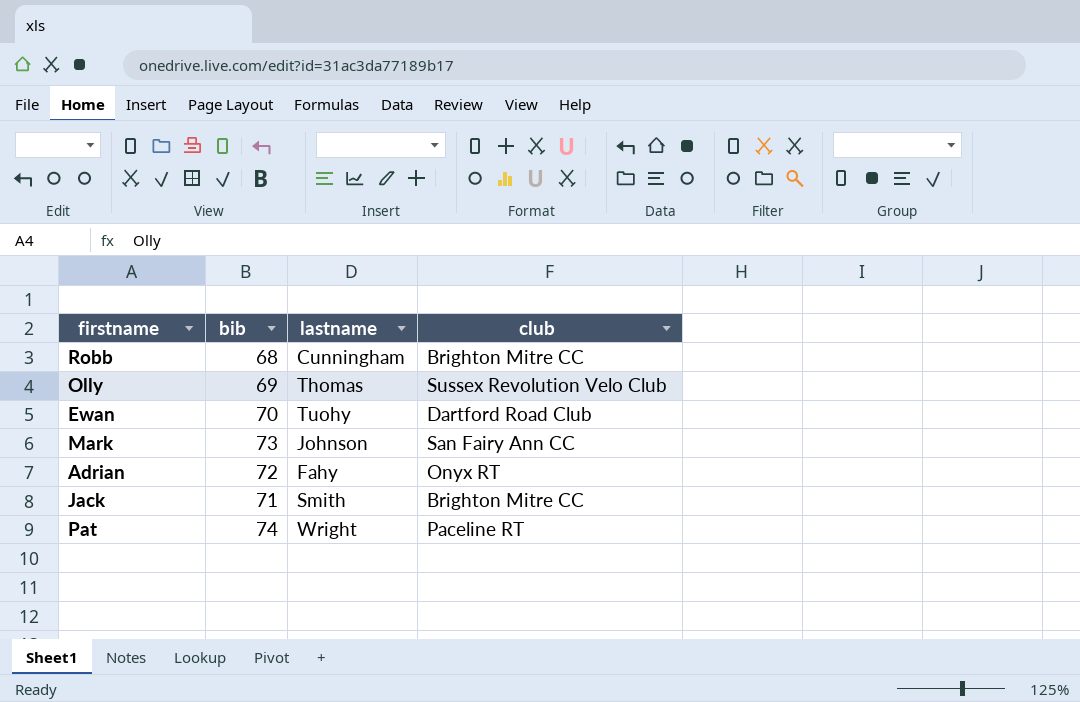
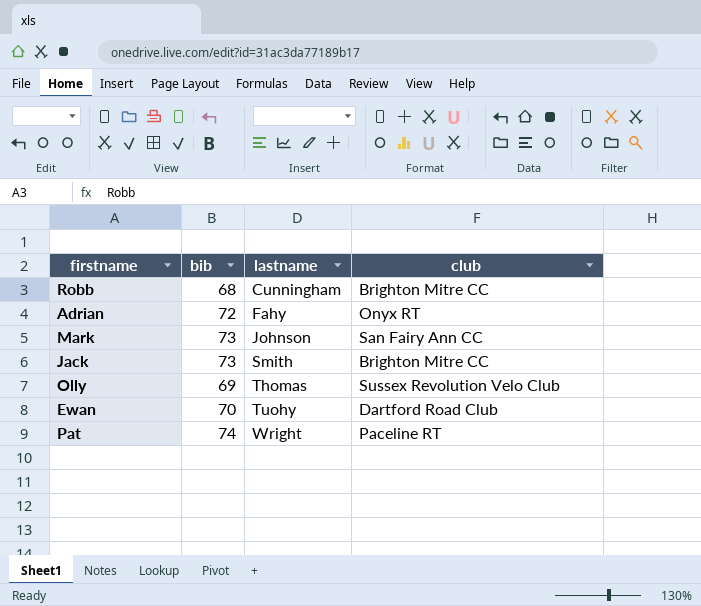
row order: none -> lastname ascending
Jack | bib: 71 -> 73

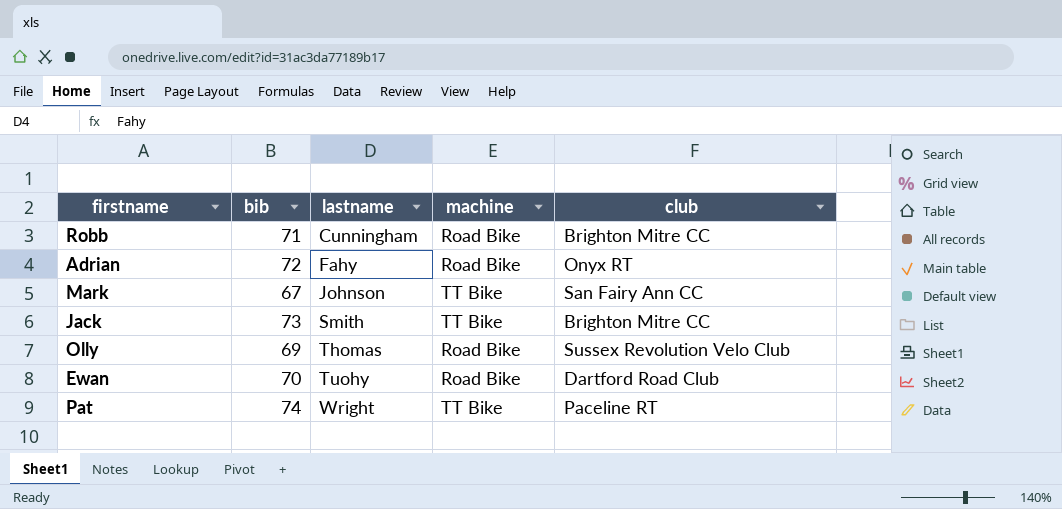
column machine | position: none -> 4
Robb | bib: 68 -> 71
Mark | bib: 73 -> 67

